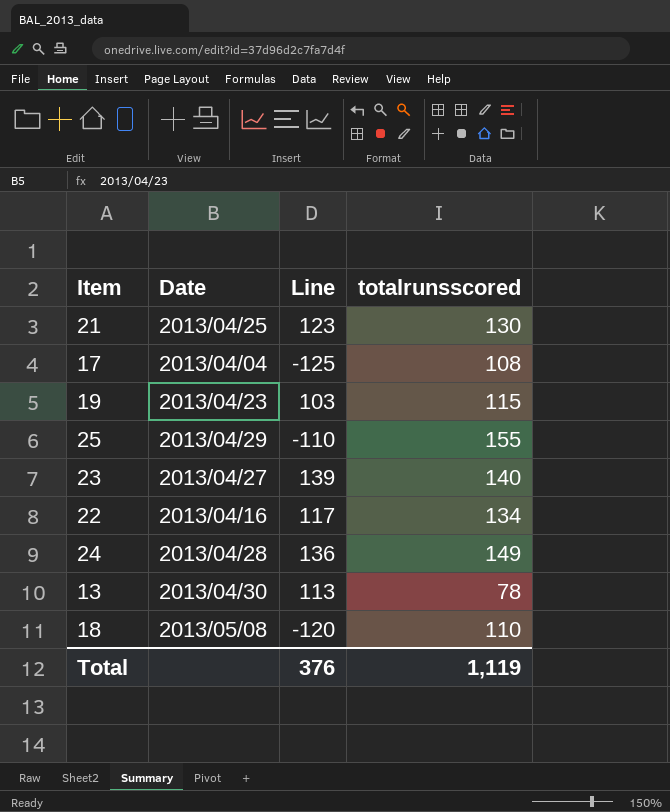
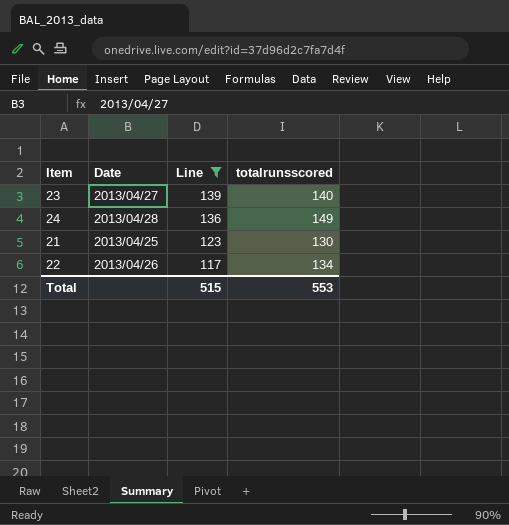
filter: none -> Line >= 117
row order: none -> Line descending
22 | Date: 2013/04/16 -> 2013/04/26
Total | Line: 376 -> 515
Total | totalrunsscored: 1,119 -> 553

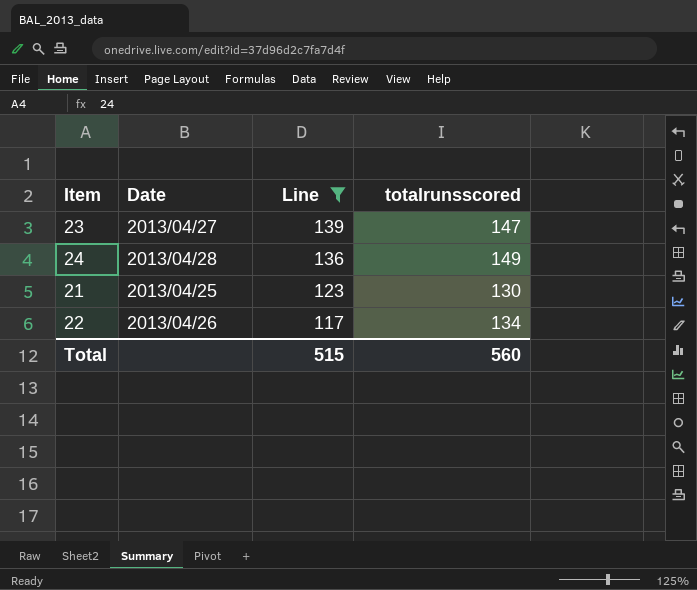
23 | totalrunsscored: 140 -> 147
Total | totalrunsscored: 553 -> 560

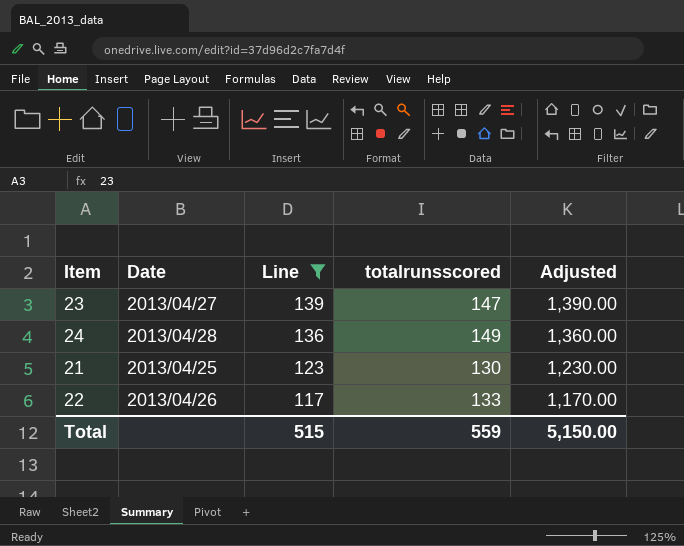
column Adjusted | formula: none -> [Line] * 10
22 | totalrunsscored: 134 -> 133
Total | totalrunsscored: 560 -> 559

